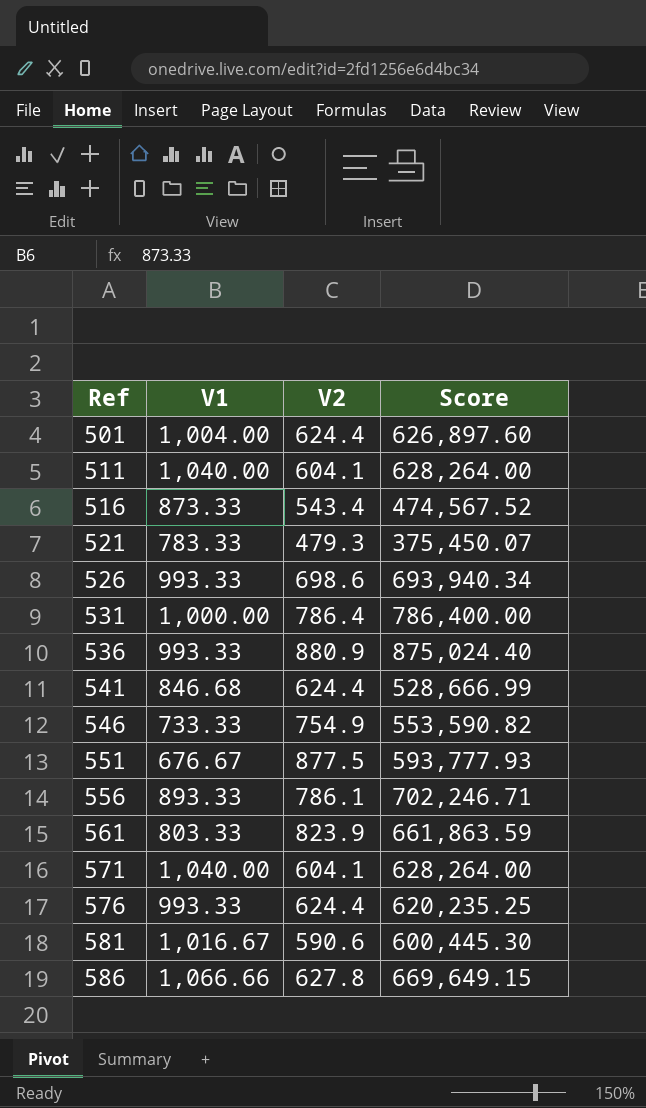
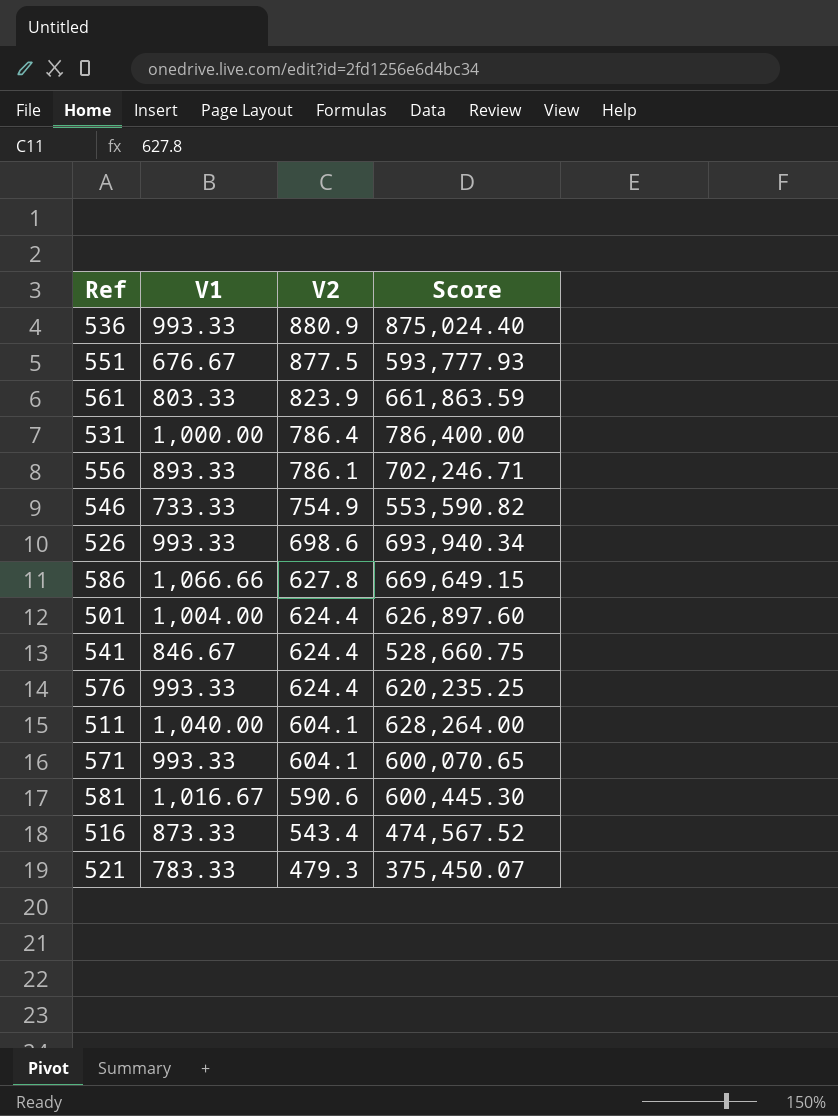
row order: Ref ascending -> V2 descending
541 | V1: 846.68 -> 846.67
541 | Score: 528,666.99 -> 528,660.75
571 | V1: 1,040.00 -> 993.33
571 | Score: 628,264.00 -> 600,070.65

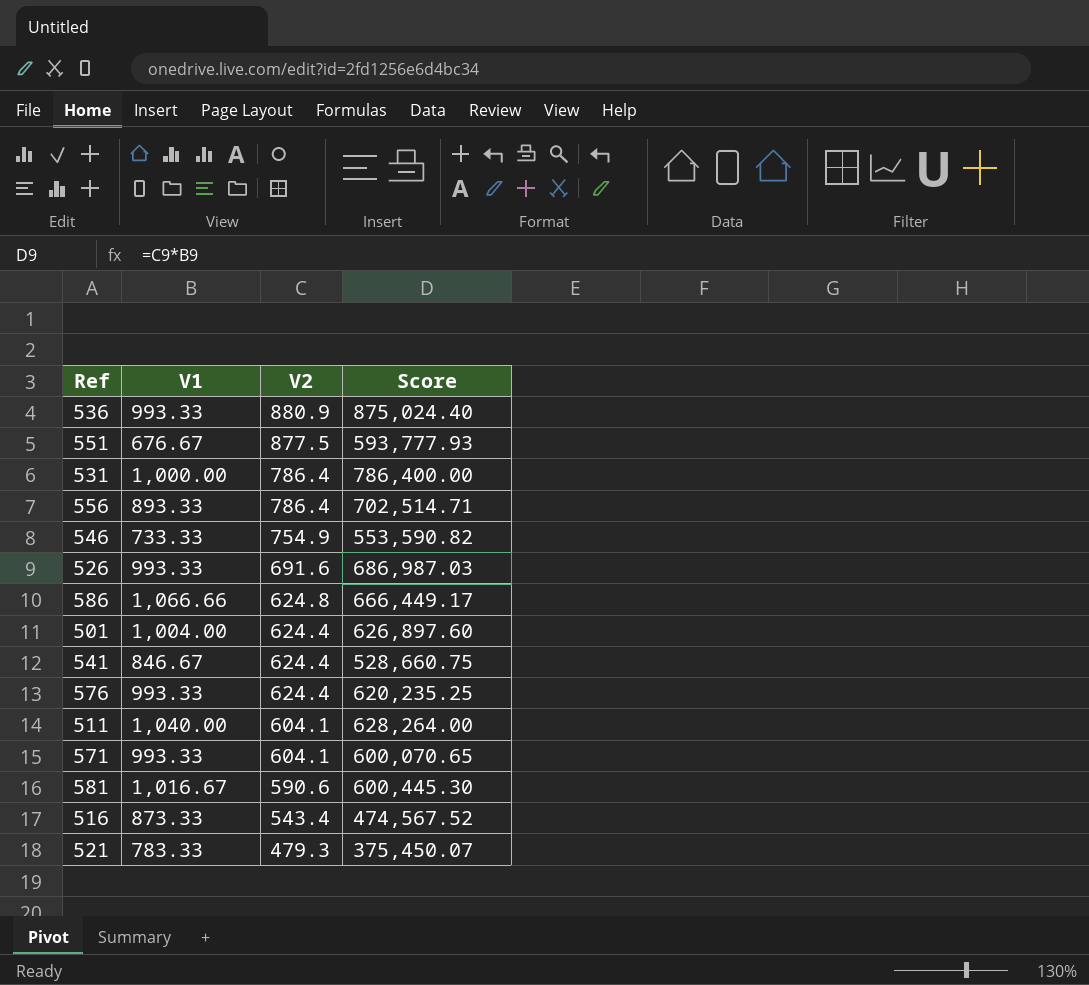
row 561: 803.33 | 823.9 | 661,863.59 -> none
556 | V2: 786.1 -> 786.4
556 | Score: 702,246.71 -> 702,514.71
526 | V2: 698.6 -> 691.6
526 | Score: 693,940.34 -> 686,987.03
586 | V2: 627.8 -> 624.8
586 | Score: 669,649.15 -> 666,449.17

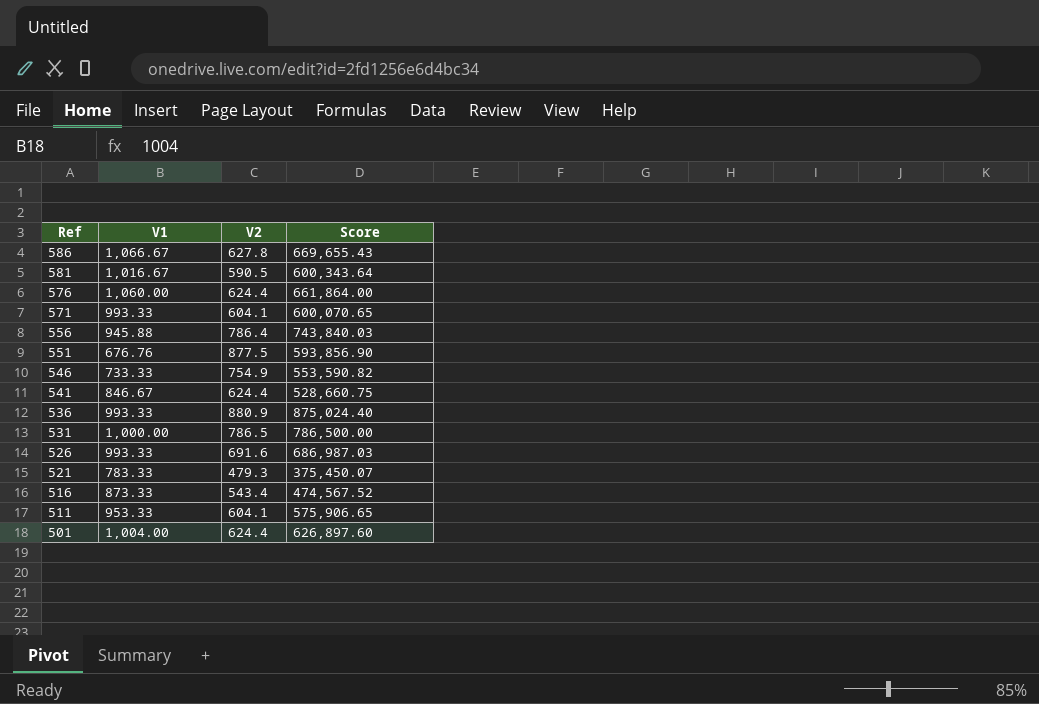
row order: V2 descending -> Ref descending
586 | V1: 1,066.66 -> 1,066.67
586 | V2: 624.8 -> 627.8
586 | Score: 666,449.17 -> 669,655.43
581 | V2: 590.6 -> 590.5
581 | Score: 600,445.30 -> 600,343.64
576 | V1: 993.33 -> 1,060.00
576 | Score: 620,235.25 -> 661,864.00
556 | V1: 893.33 -> 945.88
556 | Score: 702,514.71 -> 743,840.03
551 | V1: 676.67 -> 676.76
551 | Score: 593,777.93 -> 593,856.90
531 | V2: 786.4 -> 786.5
531 | Score: 786,400.00 -> 786,500.00
511 | V1: 1,040.00 -> 953.33
511 | Score: 628,264.00 -> 575,906.65

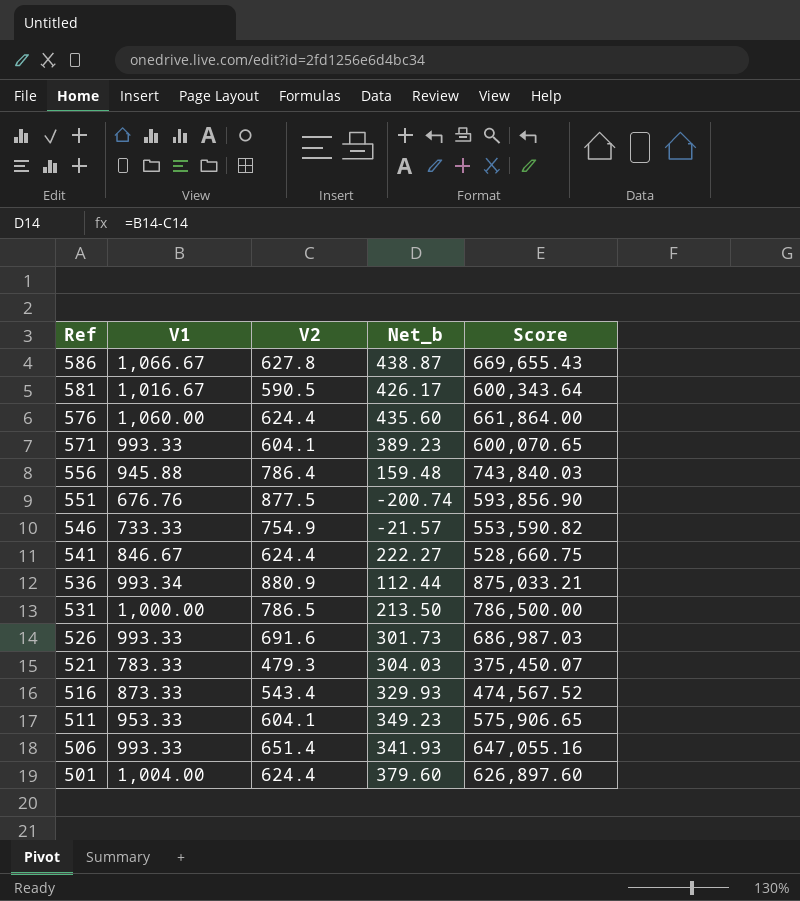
column Net_b | formula: none -> [V1] - [V2]
536 | V1: 993.33 -> 993.34
536 | Score: 875,024.40 -> 875,033.21
row 506: none -> 993.33 | 651.4 | 341.93 | 647,055.16

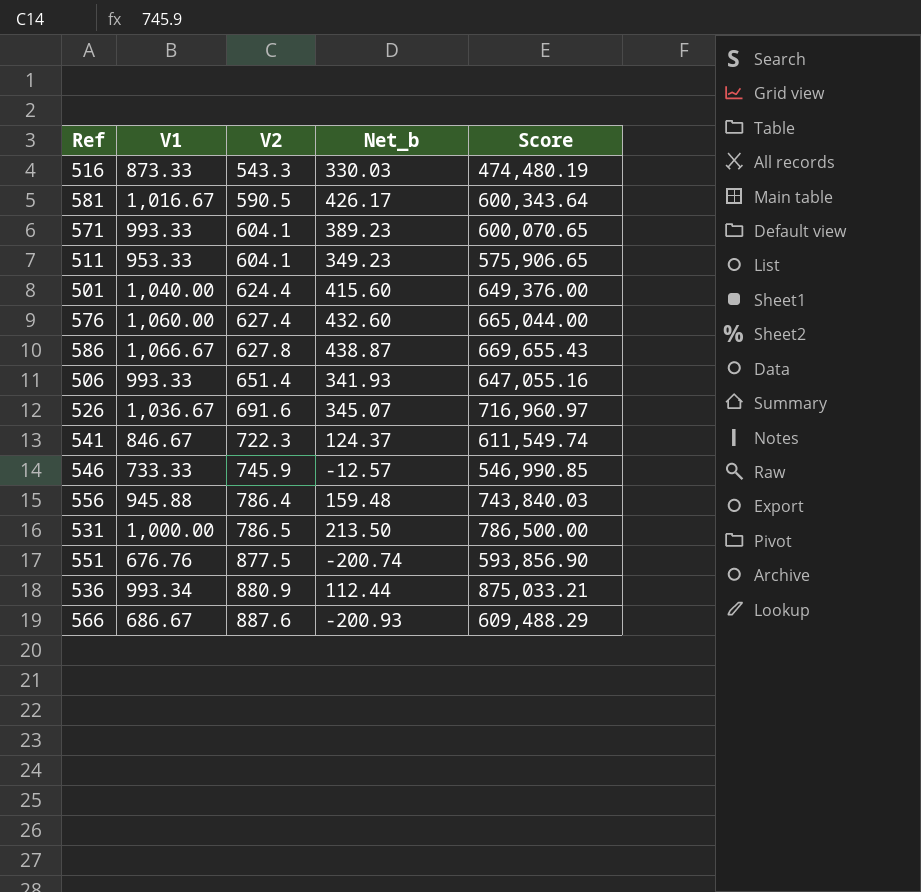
row order: Ref descending -> V2 ascending
row 521: 783.33 | 479.3 | 304.03 | 375,450.07 -> none
516 | V2: 543.4 -> 543.3
516 | Net_b: 329.93 -> 330.03
516 | Score: 474,567.52 -> 474,480.19
501 | V1: 1,004.00 -> 1,040.00
501 | Net_b: 379.60 -> 415.60
501 | Score: 626,897.60 -> 649,376.00
576 | V2: 624.4 -> 627.4
576 | Net_b: 435.60 -> 432.60
576 | Score: 661,864.00 -> 665,044.00
526 | V1: 993.33 -> 1,036.67
526 | Net_b: 301.73 -> 345.07
526 | Score: 686,987.03 -> 716,960.97
541 | V2: 624.4 -> 722.3
541 | Net_b: 222.27 -> 124.37
541 | Score: 528,660.75 -> 611,549.74
546 | V2: 754.9 -> 745.9
546 | Net_b: -21.57 -> -12.57
546 | Score: 553,590.82 -> 546,990.85
row 566: none -> 686.67 | 887.6 | -200.93 | 609,488.29

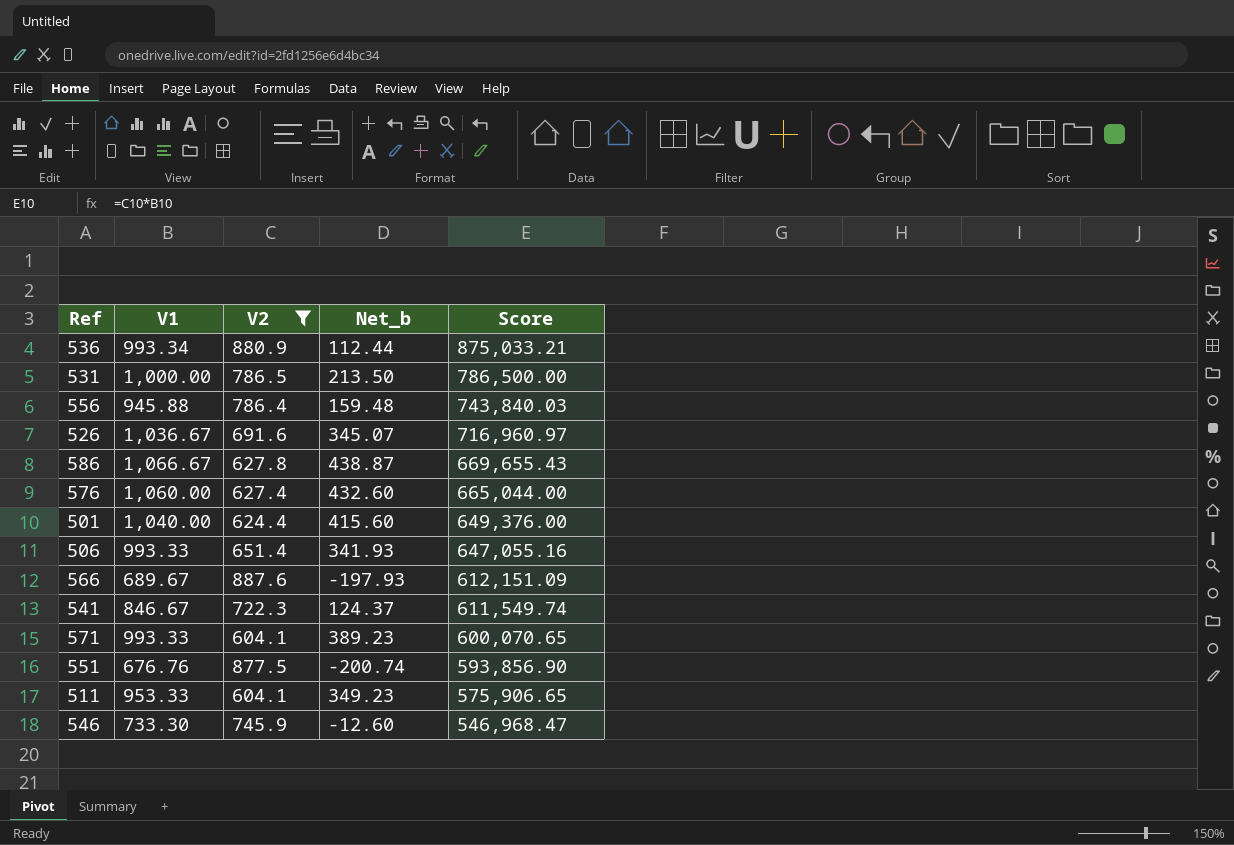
filter: none -> V2 >= 604.1
row order: V2 ascending -> Score descending
566 | V1: 686.67 -> 689.67
566 | Net_b: -200.93 -> -197.93
566 | Score: 609,488.29 -> 612,151.09
546 | V1: 733.33 -> 733.30
546 | Net_b: -12.57 -> -12.60
546 | Score: 546,990.85 -> 546,968.47

